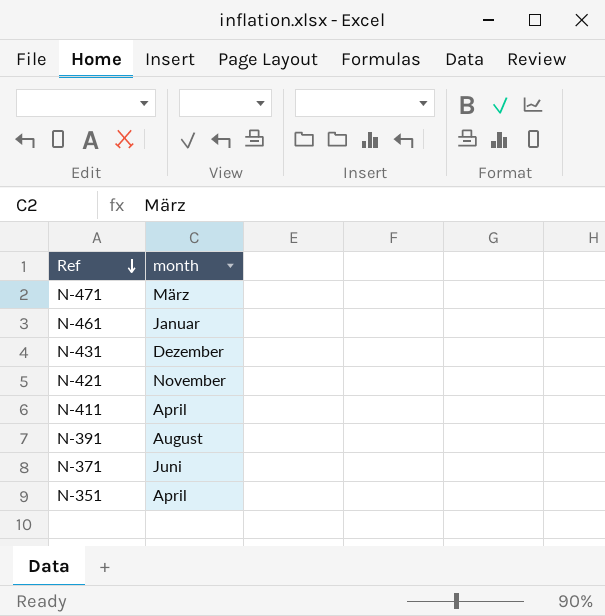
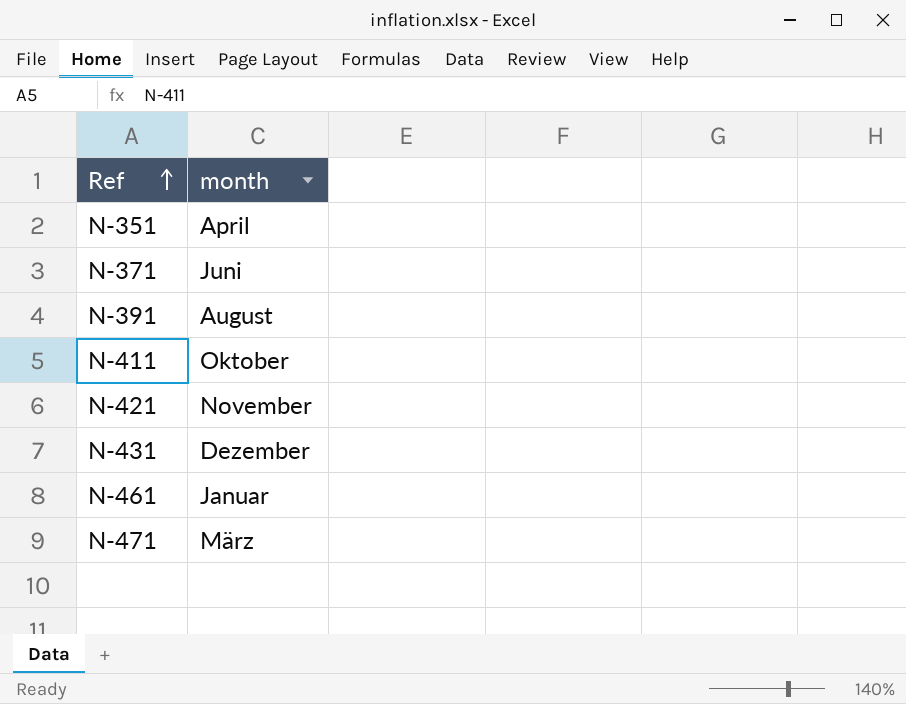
row order: Ref descending -> Ref ascending
N-411 | month: April -> Oktober

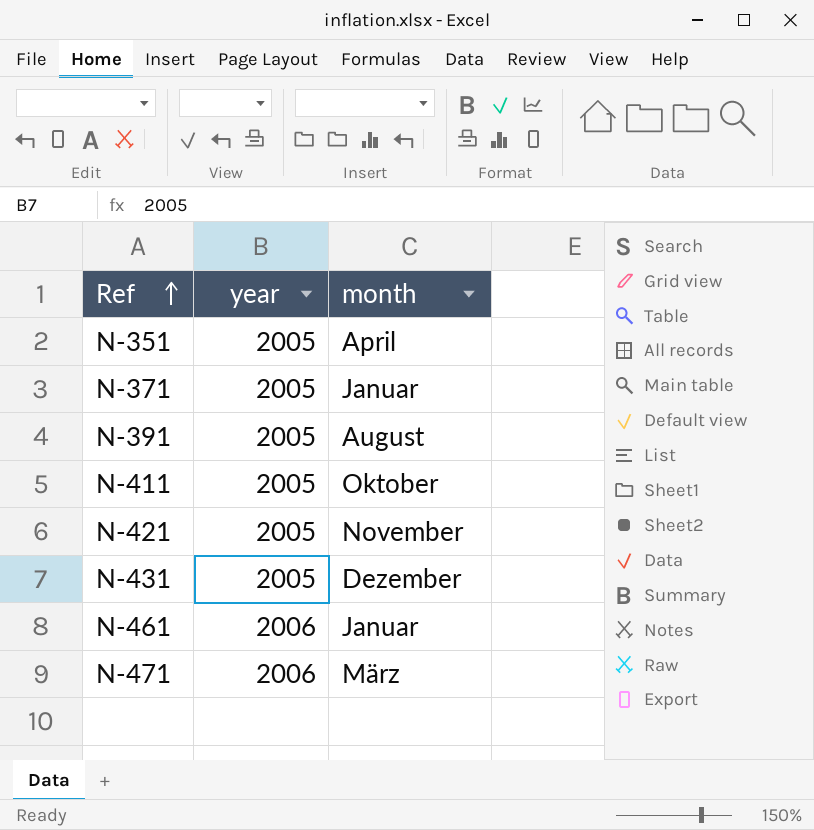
column year | position: none -> 2
N-371 | month: Juni -> Januar

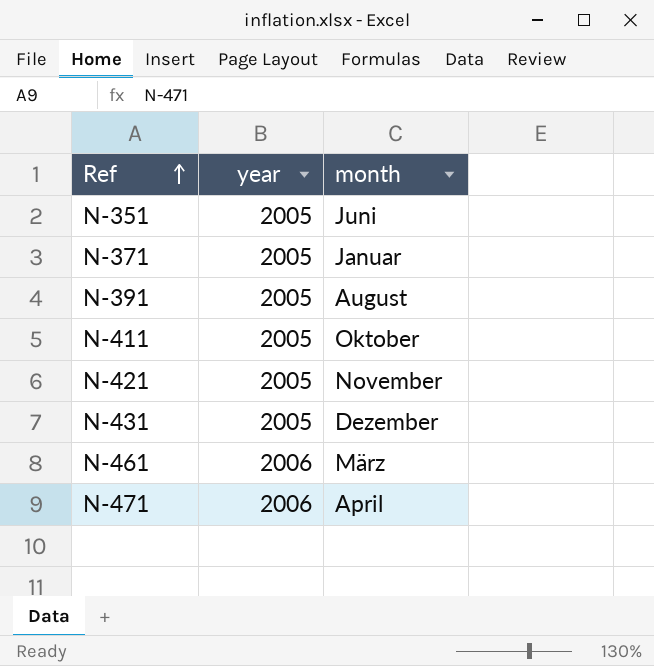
N-351 | month: April -> Juni
N-461 | month: Januar -> März
N-471 | month: März -> April

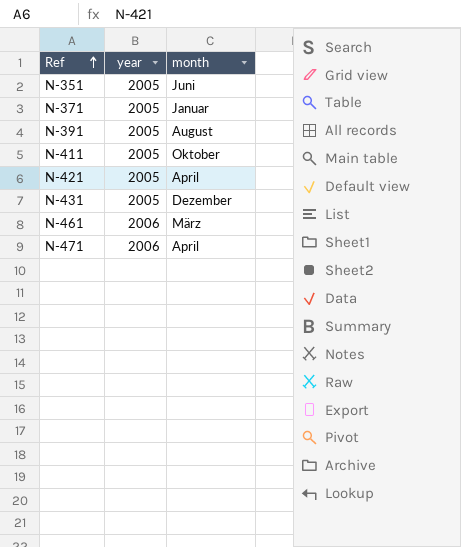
N-421 | month: November -> April

